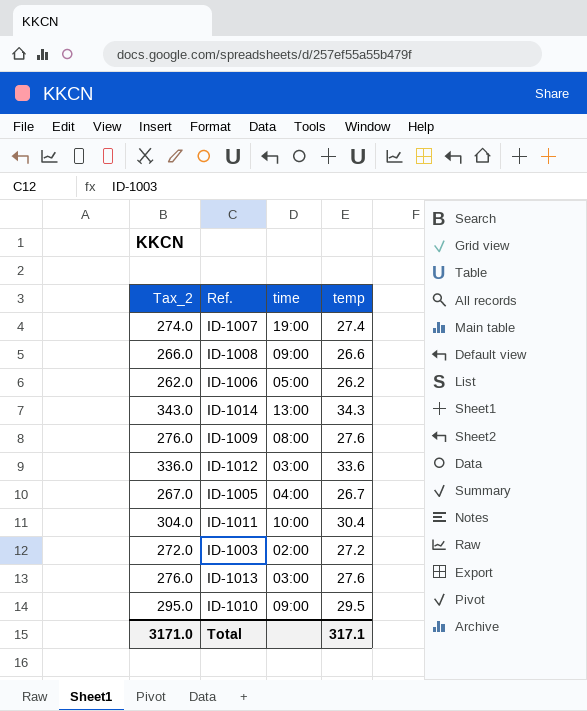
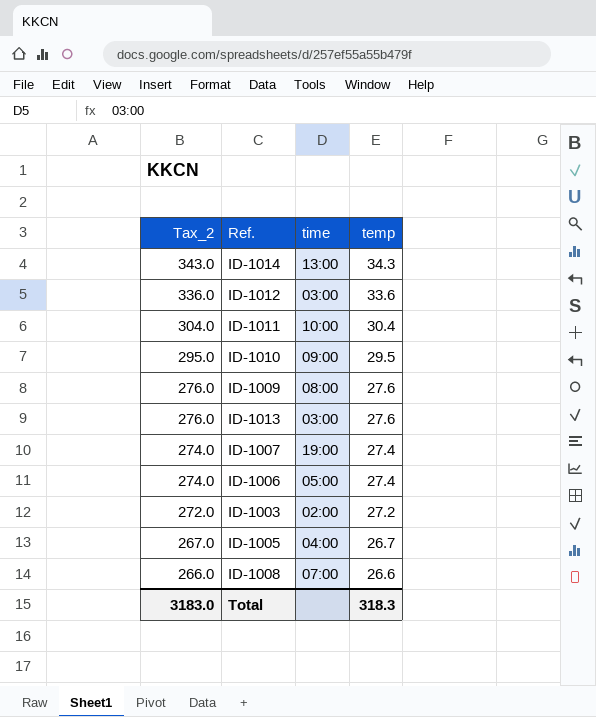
row order: none -> Tax_2 descending
ID-1006 | Tax_2: 262.0 -> 274.0
ID-1006 | temp: 26.2 -> 27.4
ID-1008 | time: 09:00 -> 07:00
Total | Tax_2: 3171.0 -> 3183.0
Total | temp: 317.1 -> 318.3

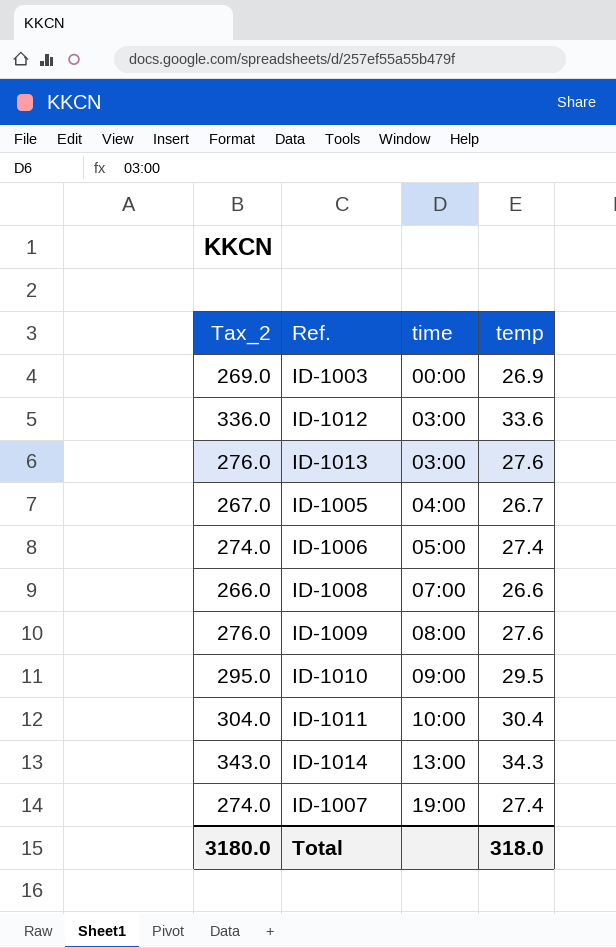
row order: Tax_2 descending -> time ascending
ID-1003 | Tax_2: 272.0 -> 269.0
ID-1003 | time: 02:00 -> 00:00
ID-1003 | temp: 27.2 -> 26.9
Total | Tax_2: 3183.0 -> 3180.0
Total | temp: 318.3 -> 318.0

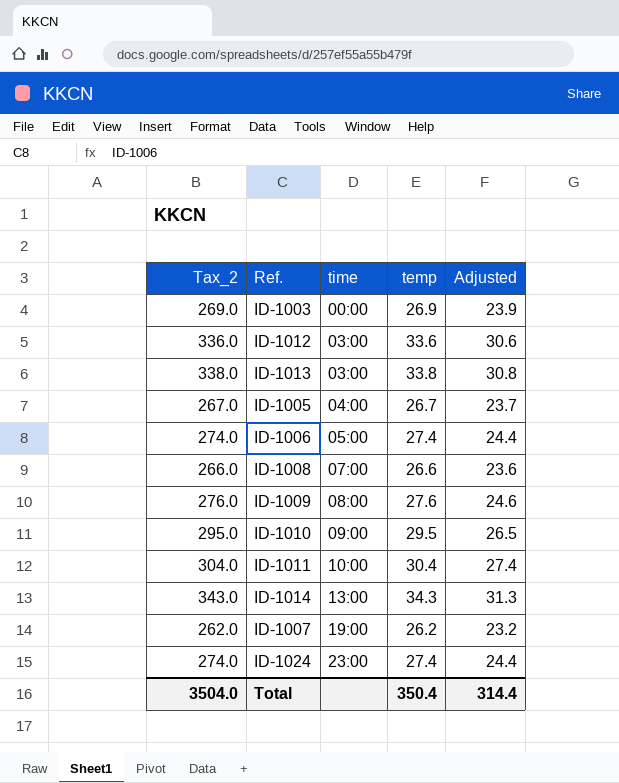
column Adjusted | formula: none -> [temp] - 3
ID-1013 | Tax_2: 276.0 -> 338.0
ID-1013 | temp: 27.6 -> 33.8
ID-1007 | Tax_2: 274.0 -> 262.0
ID-1007 | temp: 27.4 -> 26.2
row ID-1024: none -> 274.0 | 23:00 | 27.4 | 24.4
Total | Tax_2: 3180.0 -> 3504.0
Total | temp: 318.0 -> 350.4

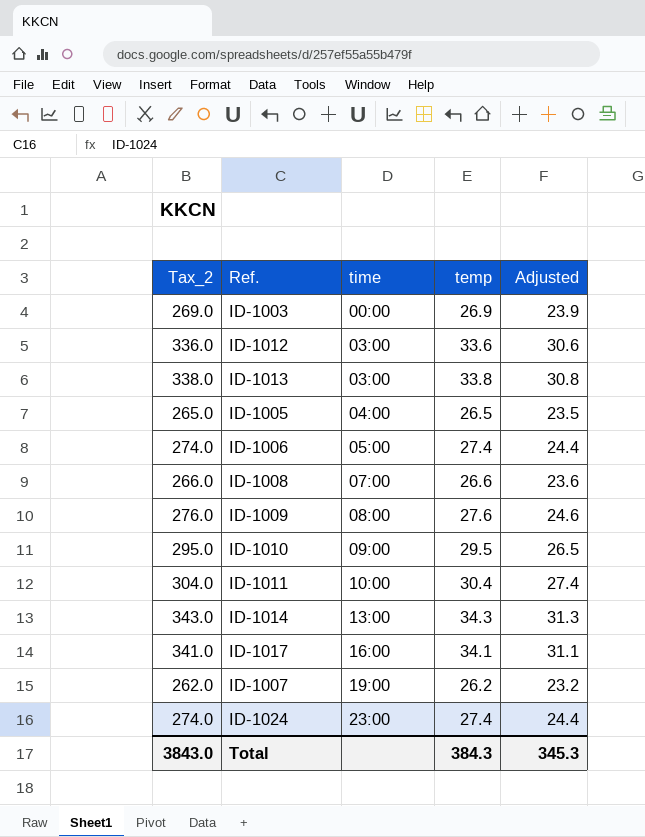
ID-1005 | Tax_2: 267.0 -> 265.0
ID-1005 | temp: 26.7 -> 26.5
ID-1005 | Adjusted: 23.7 -> 23.5
row ID-1017: none -> 341.0 | 16:00 | 34.1 | 31.1
Total | Tax_2: 3504.0 -> 3843.0
Total | temp: 350.4 -> 384.3
Total | Adjusted: 314.4 -> 345.3

